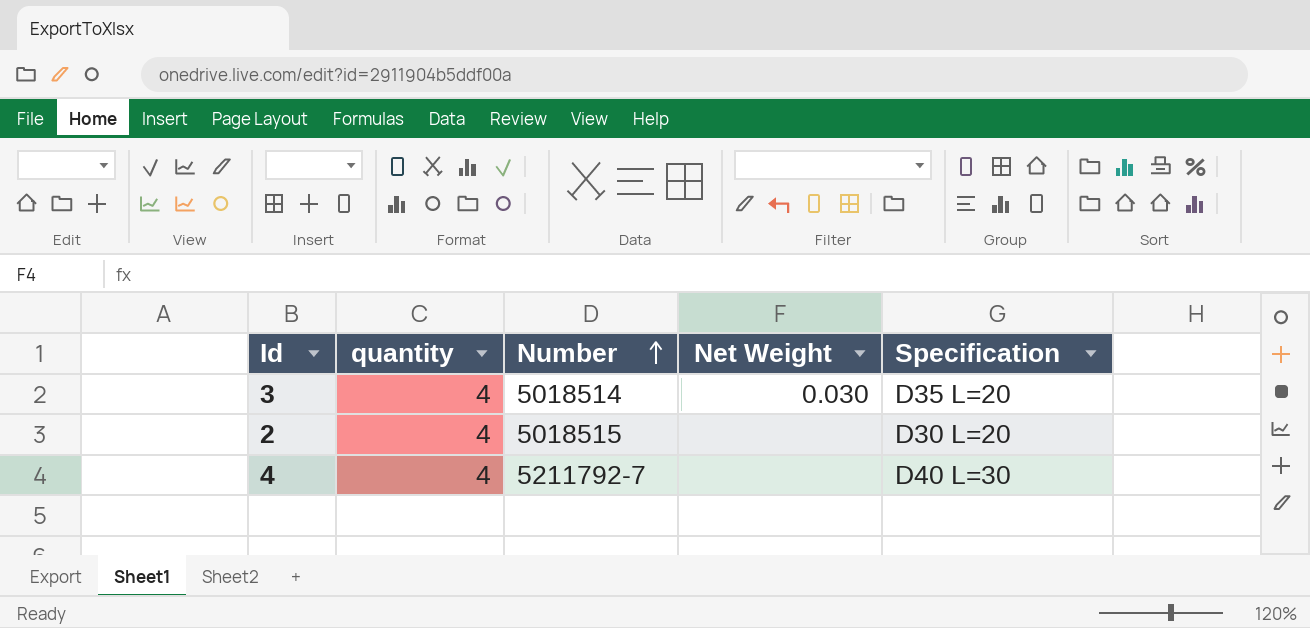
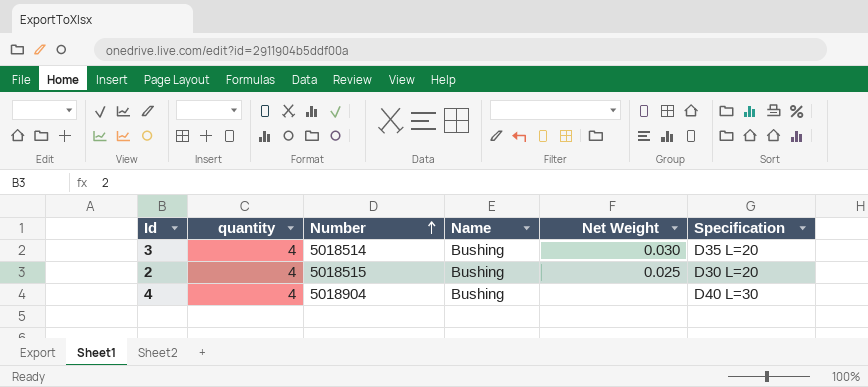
column Name | position: none -> 4
2 | Net Weight: none -> 0.025
4 | Number: 5211792-7 -> 5018904

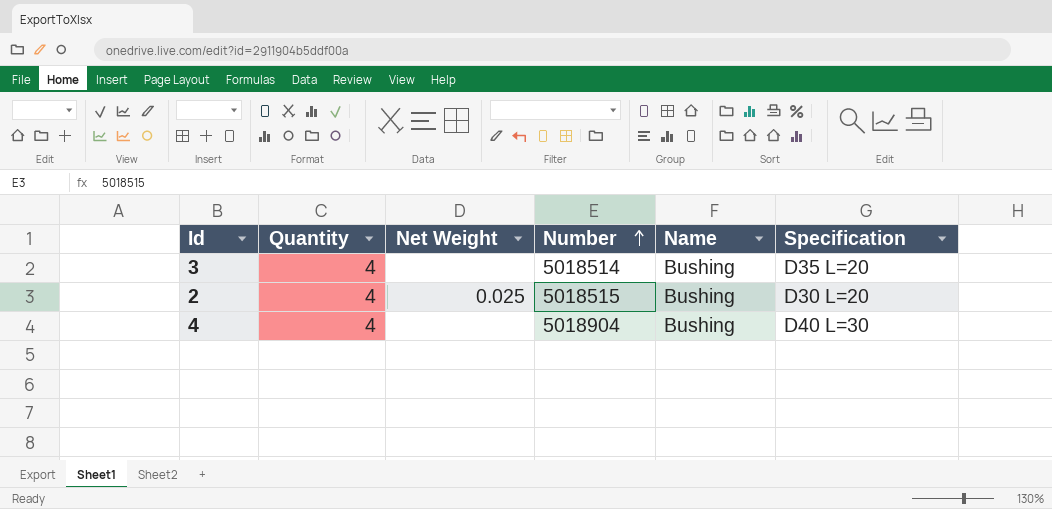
column name: quantity -> Quantity
column Net Weight | position: 5 -> 3
3 | Net Weight: 0.030 -> none

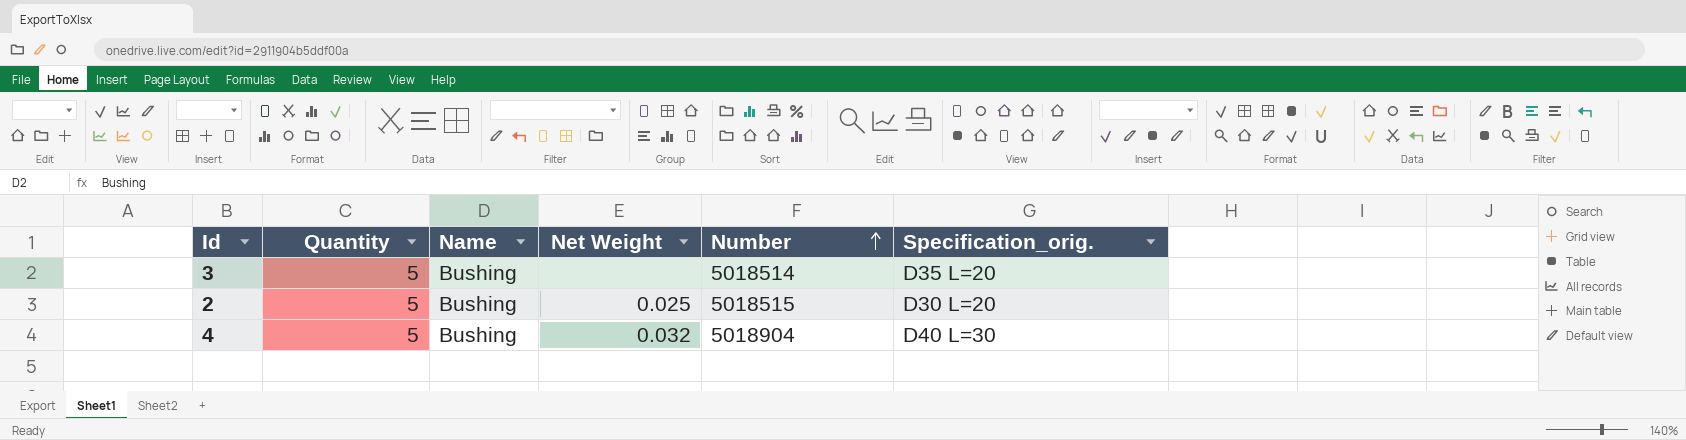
column Name | position: 5 -> 3
column name: Specification -> Specification_orig.
3 | Quantity: 4 -> 5
2 | Quantity: 4 -> 5
4 | Quantity: 4 -> 5
4 | Net Weight: none -> 0.032

